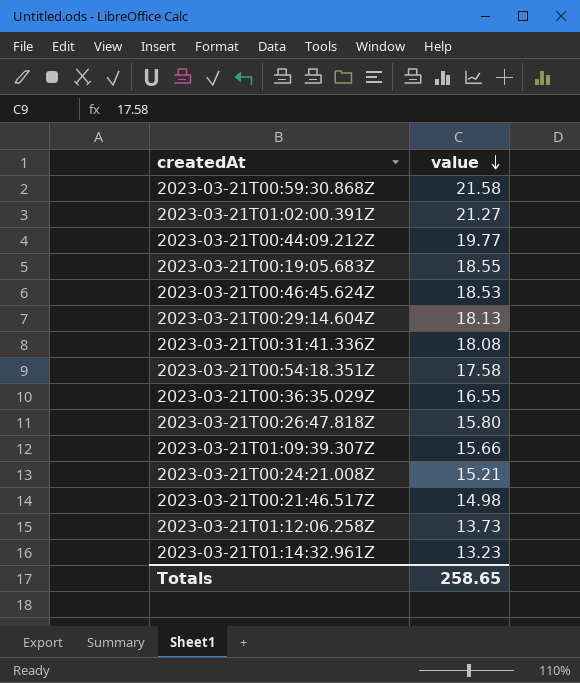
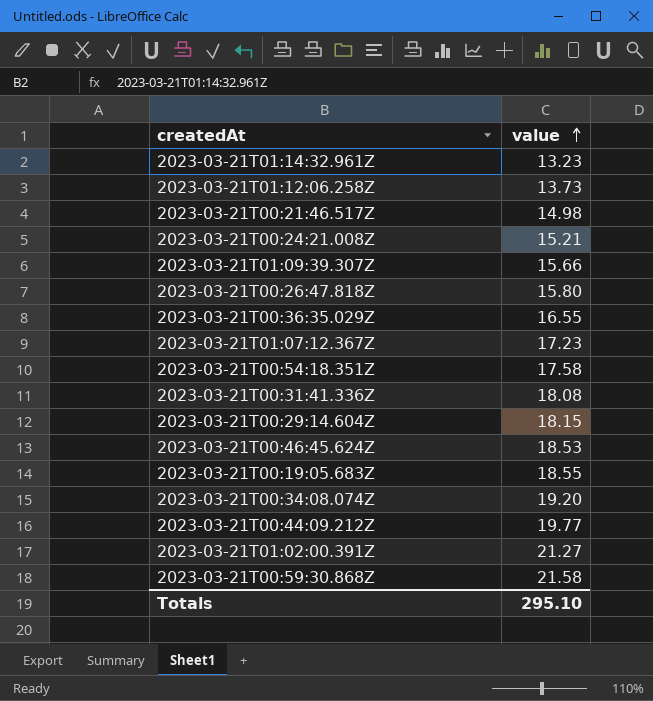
row order: value descending -> value ascending
row 2023-03-21T01:07:12.367Z: none -> 17.23
2023-03-21T00:29:14.604Z | value: 18.13 -> 18.15
row 2023-03-21T00:34:08.074Z: none -> 19.20
Totals | value: 258.65 -> 295.10

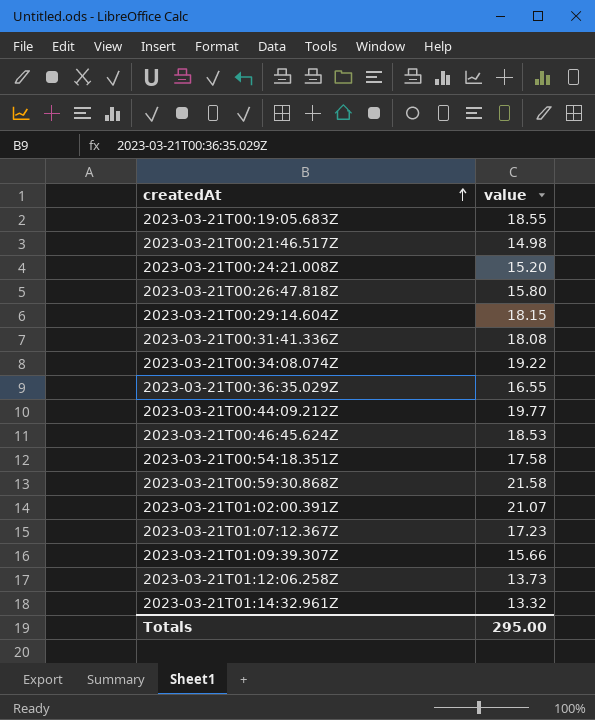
row order: value ascending -> createdAt ascending
2023-03-21T00:24:21.008Z | value: 15.21 -> 15.20
2023-03-21T00:34:08.074Z | value: 19.20 -> 19.22
2023-03-21T01:02:00.391Z | value: 21.27 -> 21.07
2023-03-21T01:14:32.961Z | value: 13.23 -> 13.32
Totals | value: 295.10 -> 295.00

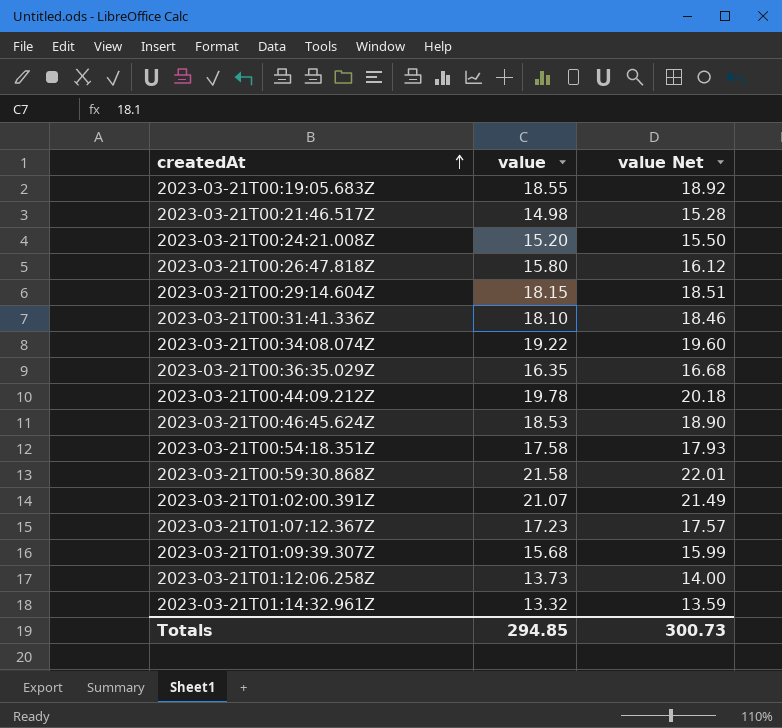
column value Net | formula: none -> [value] * 1.02
2023-03-21T00:31:41.336Z | value: 18.08 -> 18.10
2023-03-21T00:36:35.029Z | value: 16.55 -> 16.35
2023-03-21T00:44:09.212Z | value: 19.77 -> 19.78
2023-03-21T01:09:39.307Z | value: 15.66 -> 15.68
Totals | value: 295.00 -> 294.85

